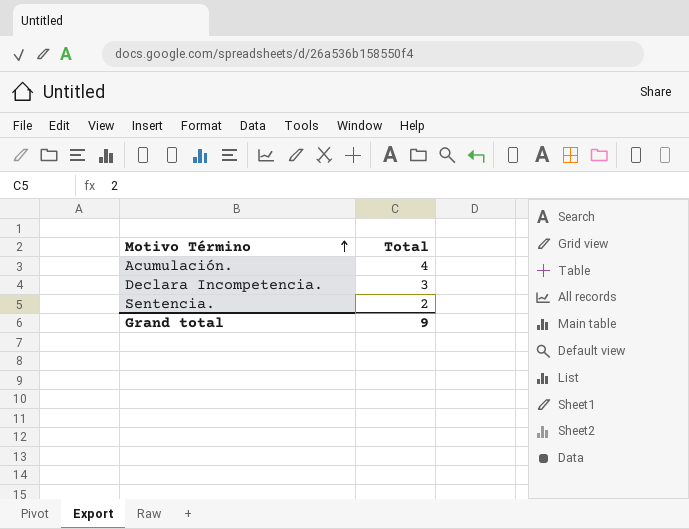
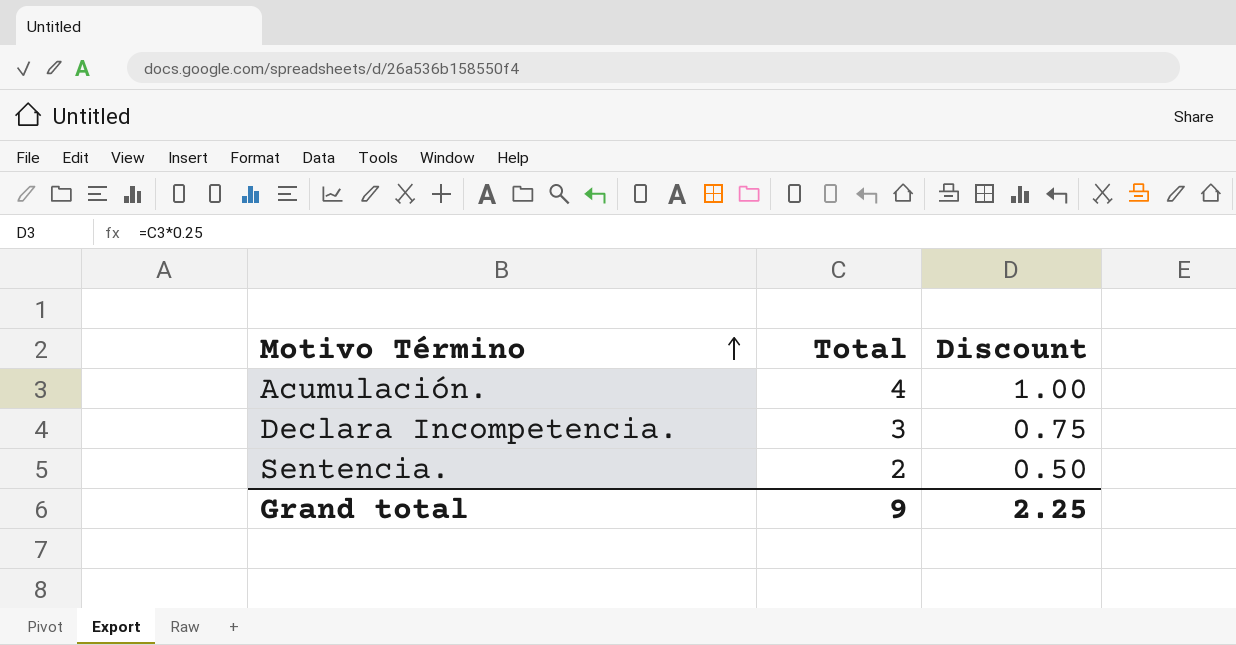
column Discount | formula: none -> [Total] * 0.25

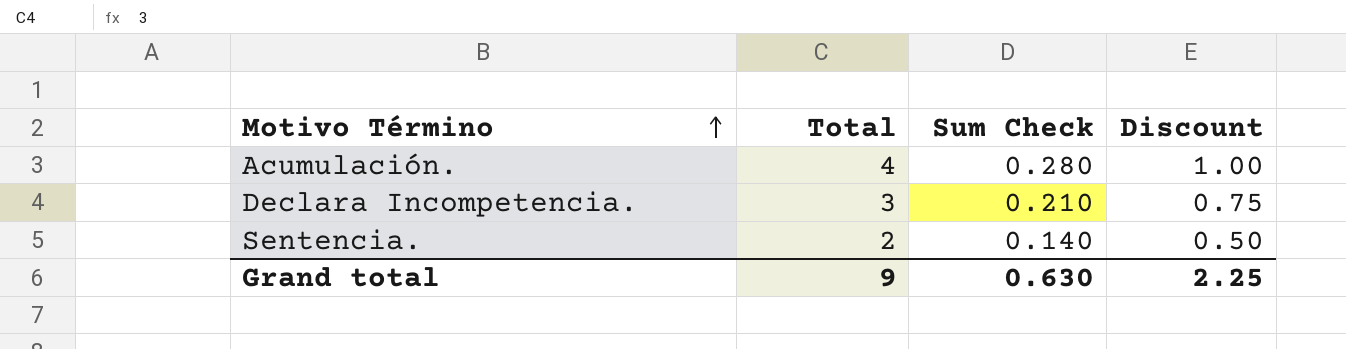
column Sum Check | formula: none -> [Total] * 0.07

